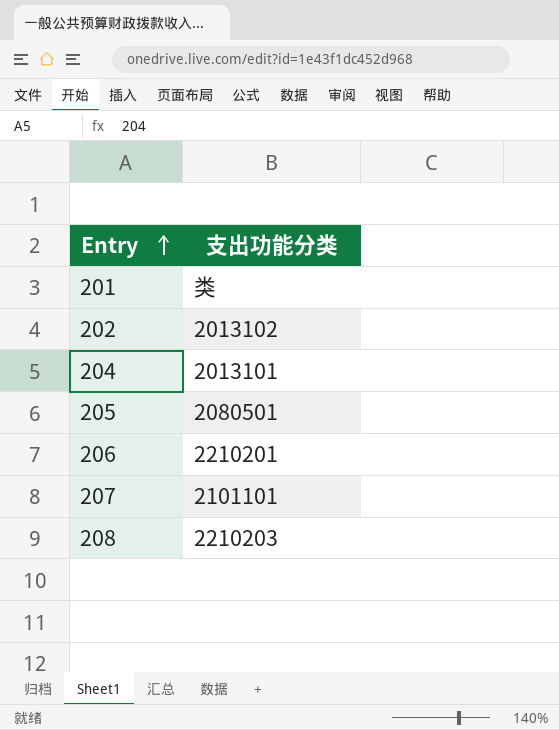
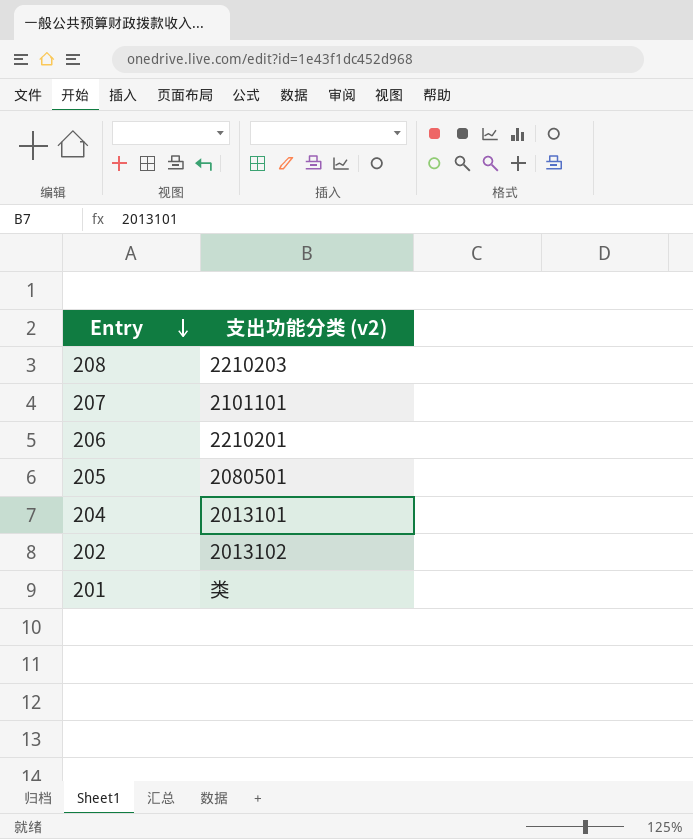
row order: Entry ascending -> Entry descending
column name: 支出功能分类 -> 支出功能分类 (v2)

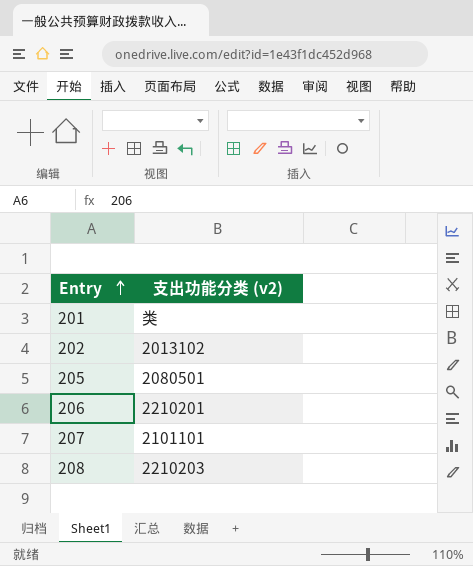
row order: Entry descending -> Entry ascending
row 204: 2013101 -> none

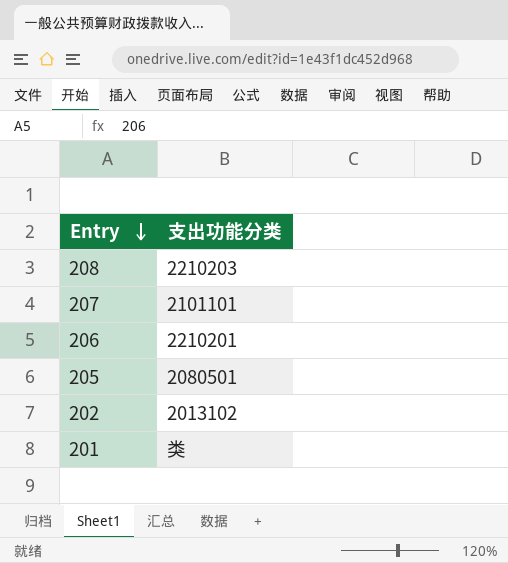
row order: Entry ascending -> Entry descending
column name: 支出功能分类 (v2) -> 支出功能分类

